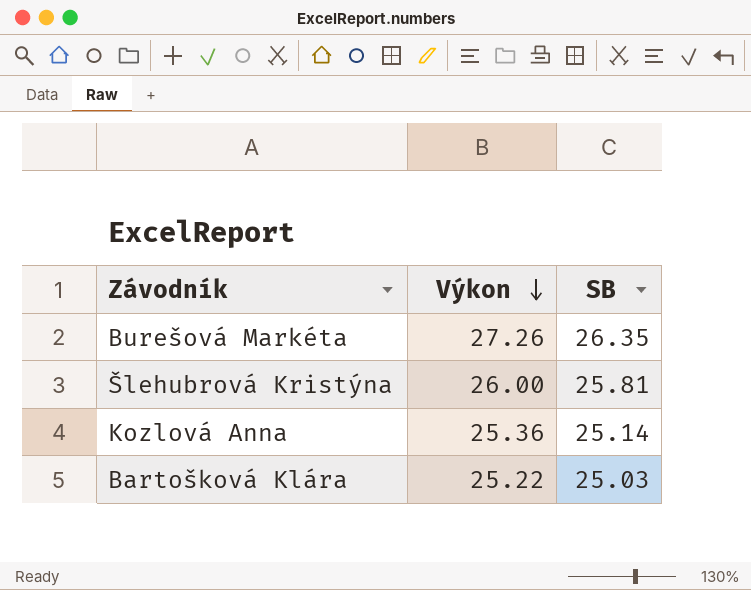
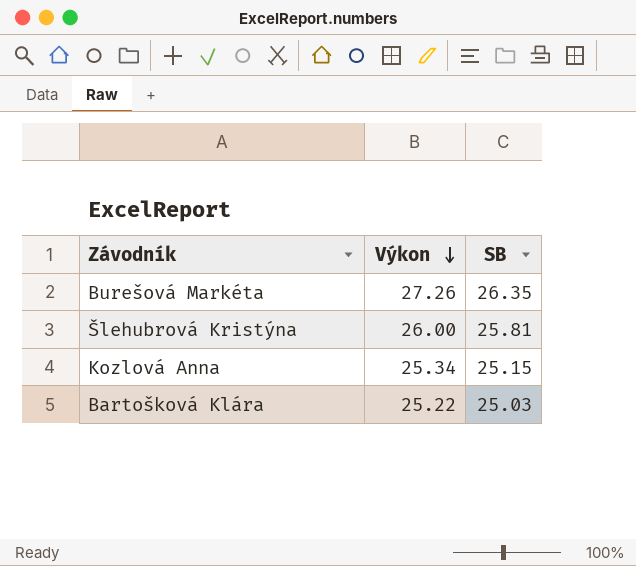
Kozlová Anna | Výkon: 25.36 -> 25.34
Kozlová Anna | SB: 25.14 -> 25.15

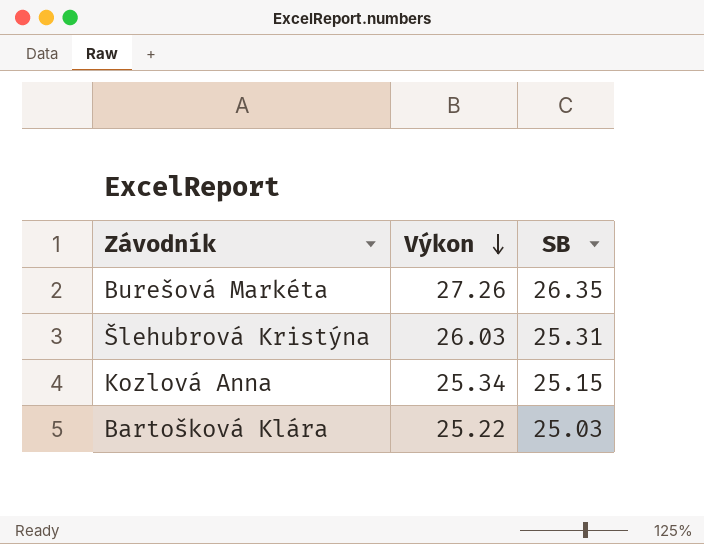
Šlehubrová Kristýna | Výkon: 26.00 -> 26.03
Šlehubrová Kristýna | SB: 25.81 -> 25.31

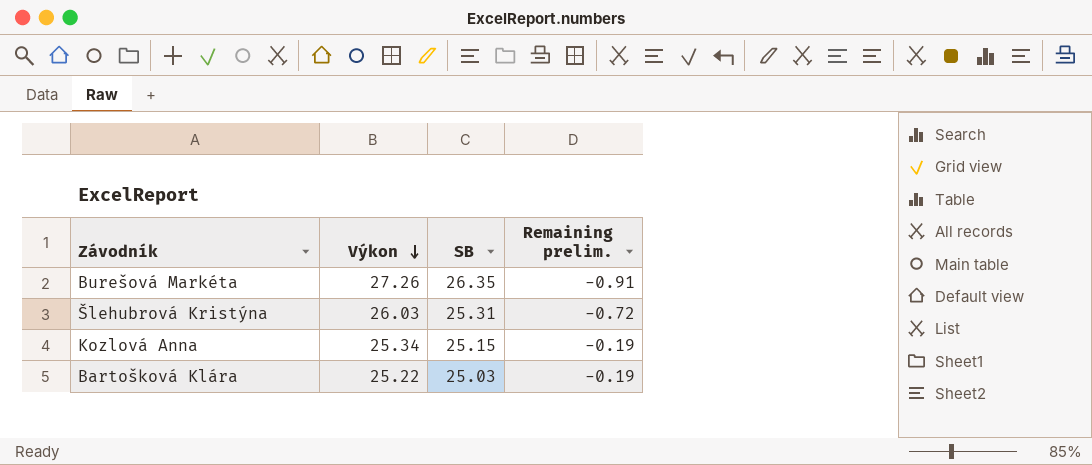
column Remaining prelim. | formula: none -> [SB] - [Výkon]

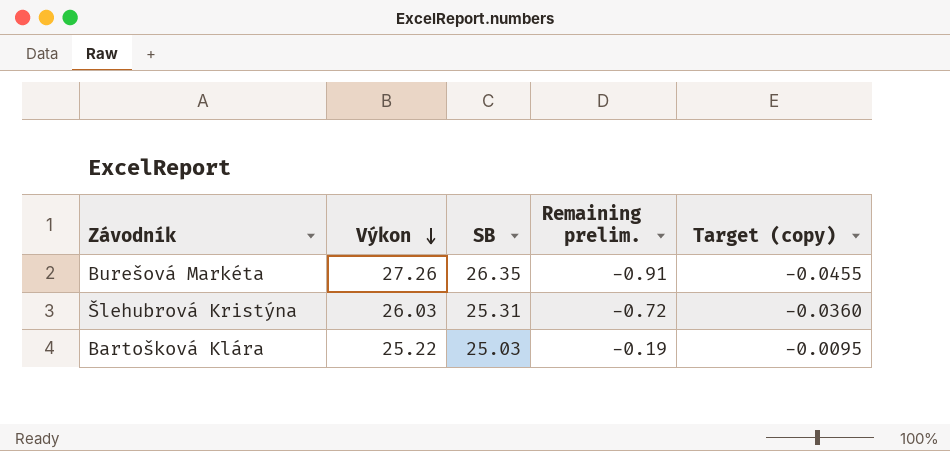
column Target (copy) | formula: none -> [Remaining prelim.] * 0.05
row Kozlová Anna: 25.34 | 25.15 | -0.19 -> none

